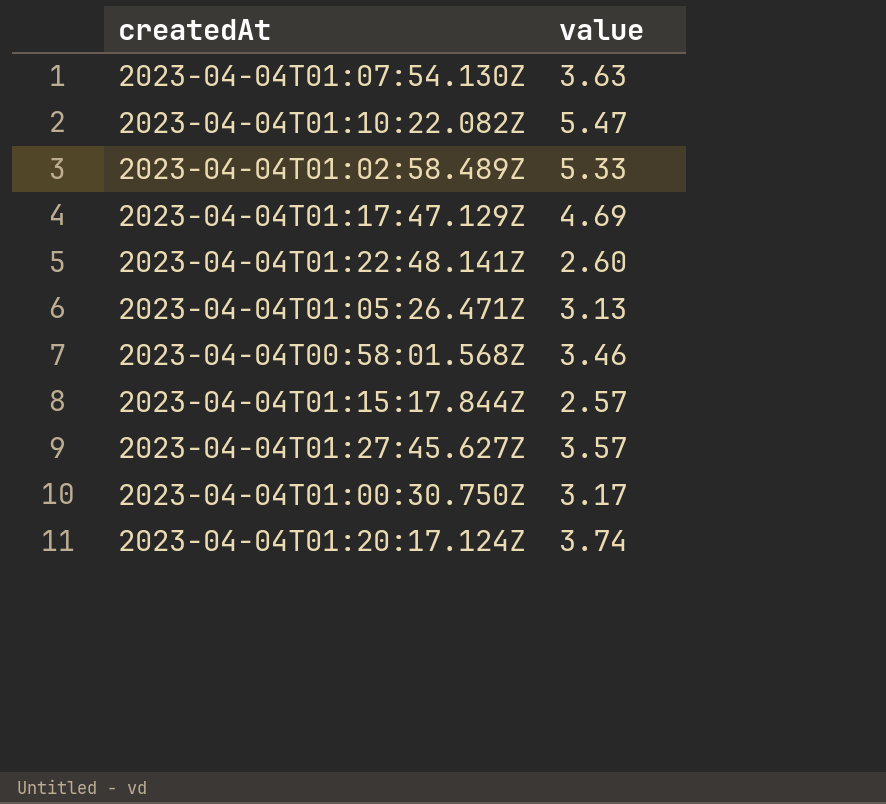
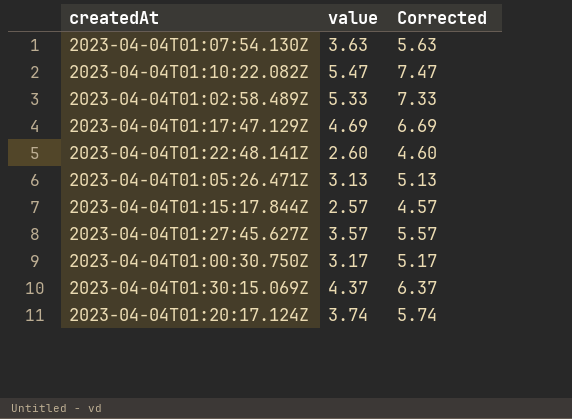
column Corrected | formula: none -> [value] + 2
row 2023-04-04T00:58:01.568Z: 3.46 -> none
row 2023-04-04T01:30:15.069Z: none -> 4.37 | 6.37

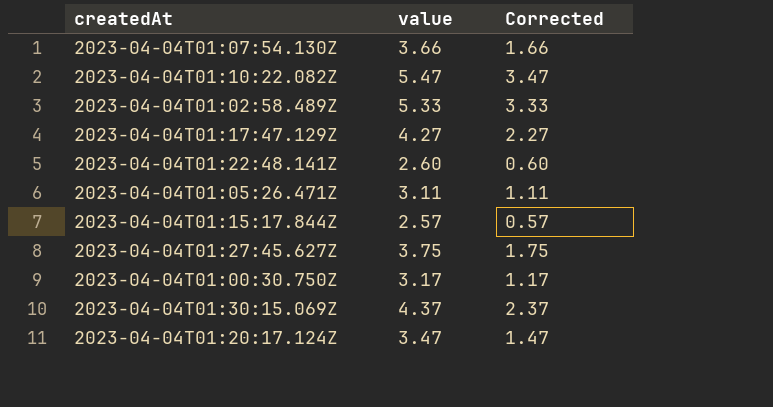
column Corrected | formula: [value] + 2 -> [value] - 2
2023-04-04T01:07:54.130Z | value: 3.63 -> 3.66
2023-04-04T01:17:47.129Z | value: 4.69 -> 4.27
2023-04-04T01:05:26.471Z | value: 3.13 -> 3.11
2023-04-04T01:27:45.627Z | value: 3.57 -> 3.75
2023-04-04T01:20:17.124Z | value: 3.74 -> 3.47

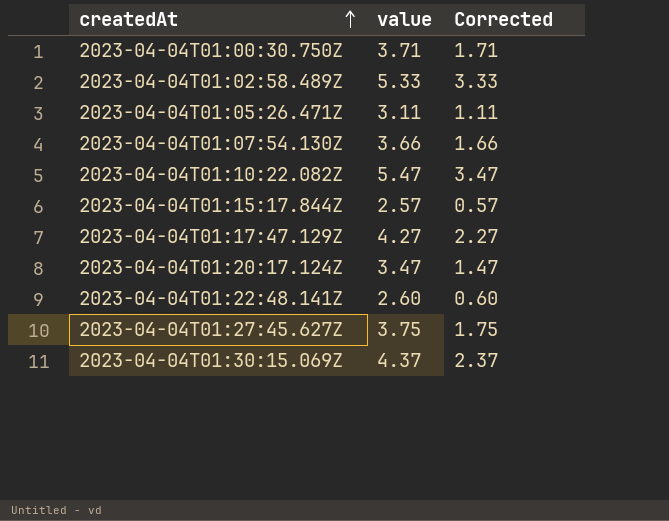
row order: none -> createdAt ascending
2023-04-04T01:00:30.750Z | value: 3.17 -> 3.71
2023-04-04T01:00:30.750Z | Corrected: 1.17 -> 1.71

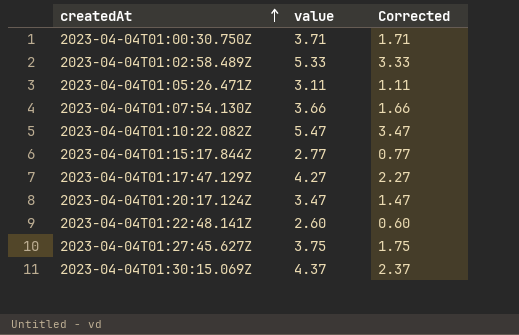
2023-04-04T01:15:17.844Z | value: 2.57 -> 2.77
2023-04-04T01:15:17.844Z | Corrected: 0.57 -> 0.77

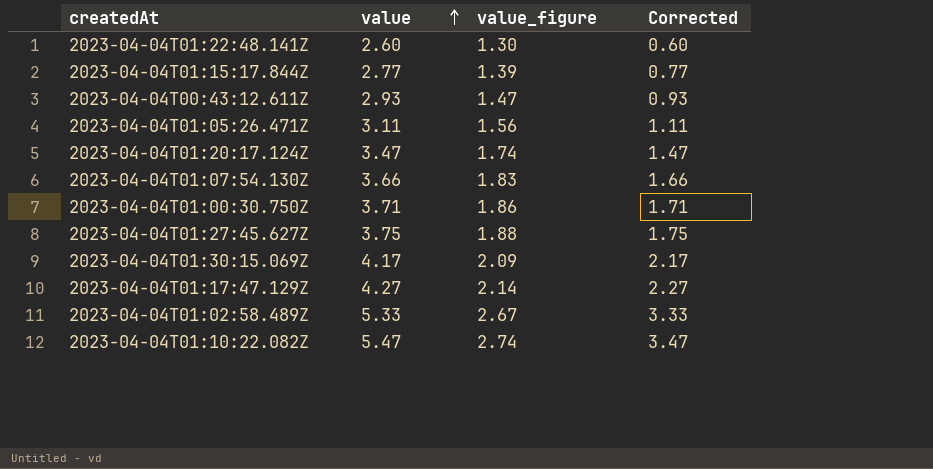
row order: createdAt ascending -> value ascending
column value_figure | formula: none -> [value] * 0.5
row 2023-04-04T00:43:12.611Z: none -> 2.93 | 1.47 | 0.93
2023-04-04T01:30:15.069Z | value: 4.37 -> 4.17
2023-04-04T01:30:15.069Z | Corrected: 2.37 -> 2.17

